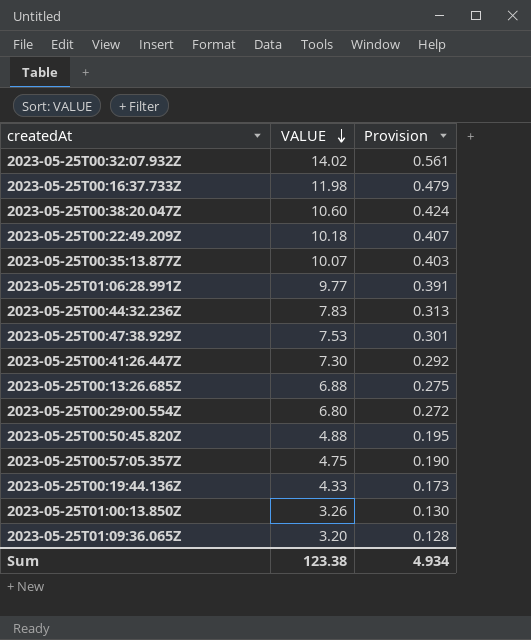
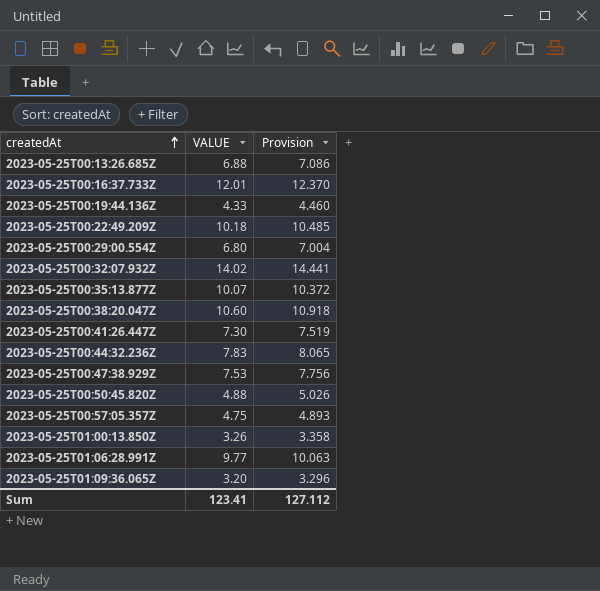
row order: VALUE descending -> createdAt ascending
column Provision | formula: [VALUE] * 0.04 -> [VALUE] * 1.03
2023-05-25T00:16:37.733Z | VALUE: 11.98 -> 12.01
Sum | VALUE: 123.38 -> 123.41
Sum | Provision: 4.934 -> 127.112

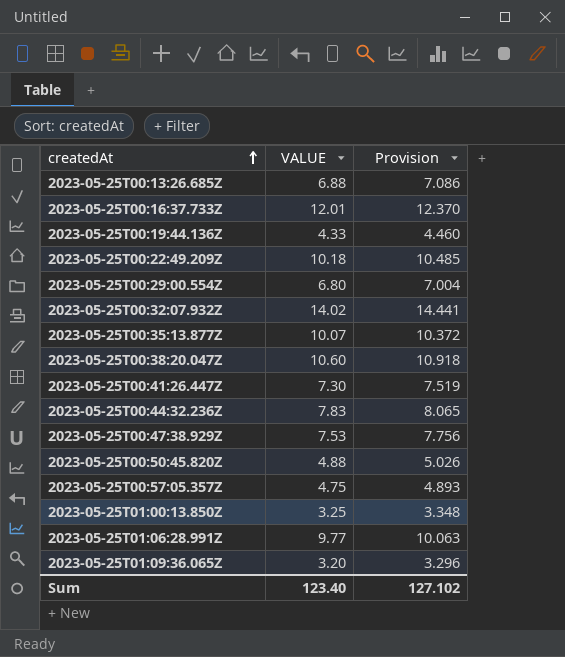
2023-05-25T01:00:13.850Z | VALUE: 3.26 -> 3.25
2023-05-25T01:00:13.850Z | Provision: 3.358 -> 3.348
Sum | VALUE: 123.41 -> 123.40
Sum | Provision: 127.112 -> 127.102

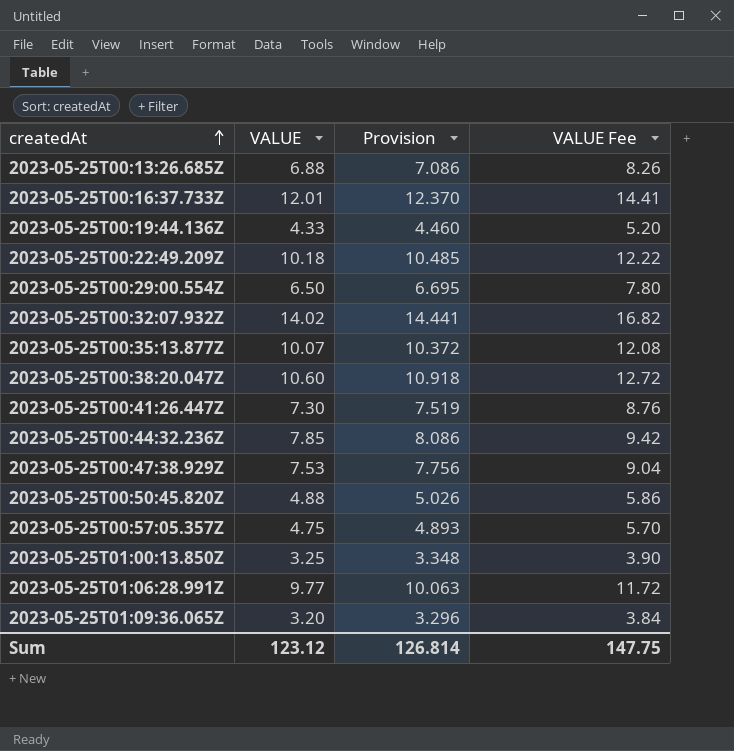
column VALUE Fee | formula: none -> [VALUE] * 1.2
2023-05-25T00:29:00.554Z | VALUE: 6.80 -> 6.50
2023-05-25T00:29:00.554Z | Provision: 7.004 -> 6.695
2023-05-25T00:44:32.236Z | VALUE: 7.83 -> 7.85
2023-05-25T00:44:32.236Z | Provision: 8.065 -> 8.086
Sum | VALUE: 123.40 -> 123.12
Sum | Provision: 127.102 -> 126.814

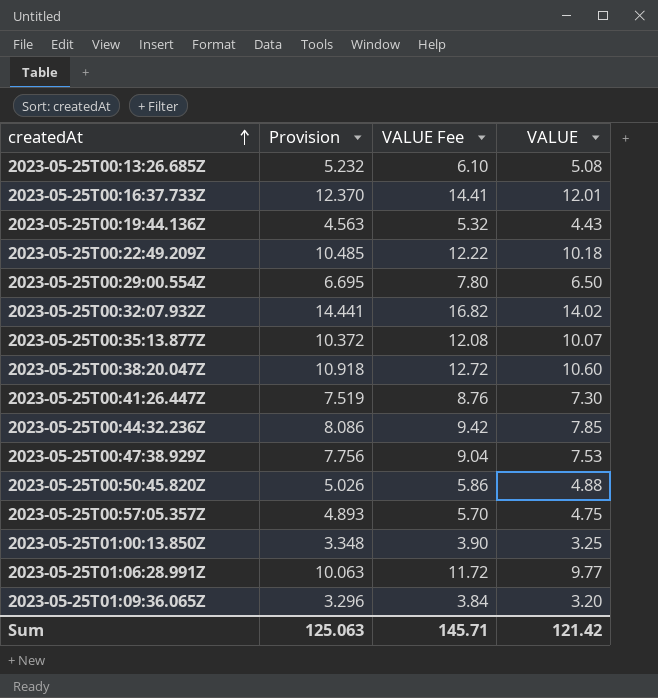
column VALUE | position: 2 -> 4
2023-05-25T00:13:26.685Z | Provision: 7.086 -> 5.232
2023-05-25T00:13:26.685Z | VALUE Fee: 8.26 -> 6.10
2023-05-25T00:13:26.685Z | VALUE: 6.88 -> 5.08
2023-05-25T00:19:44.136Z | Provision: 4.460 -> 4.563
2023-05-25T00:19:44.136Z | VALUE Fee: 5.20 -> 5.32
2023-05-25T00:19:44.136Z | VALUE: 4.33 -> 4.43
Sum | Provision: 126.814 -> 125.063
Sum | VALUE Fee: 147.75 -> 145.71
Sum | VALUE: 123.12 -> 121.42

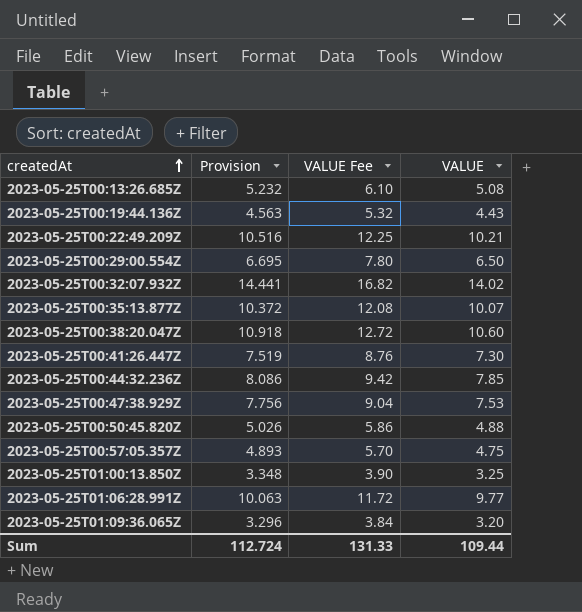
row 2023-05-25T00:16:37.733Z: 12.370 | 14.41 | 12.01 -> none
2023-05-25T00:22:49.209Z | Provision: 10.485 -> 10.516
2023-05-25T00:22:49.209Z | VALUE Fee: 12.22 -> 12.25
2023-05-25T00:22:49.209Z | VALUE: 10.18 -> 10.21
Sum | Provision: 125.063 -> 112.724
Sum | VALUE Fee: 145.71 -> 131.33
Sum | VALUE: 121.42 -> 109.44

